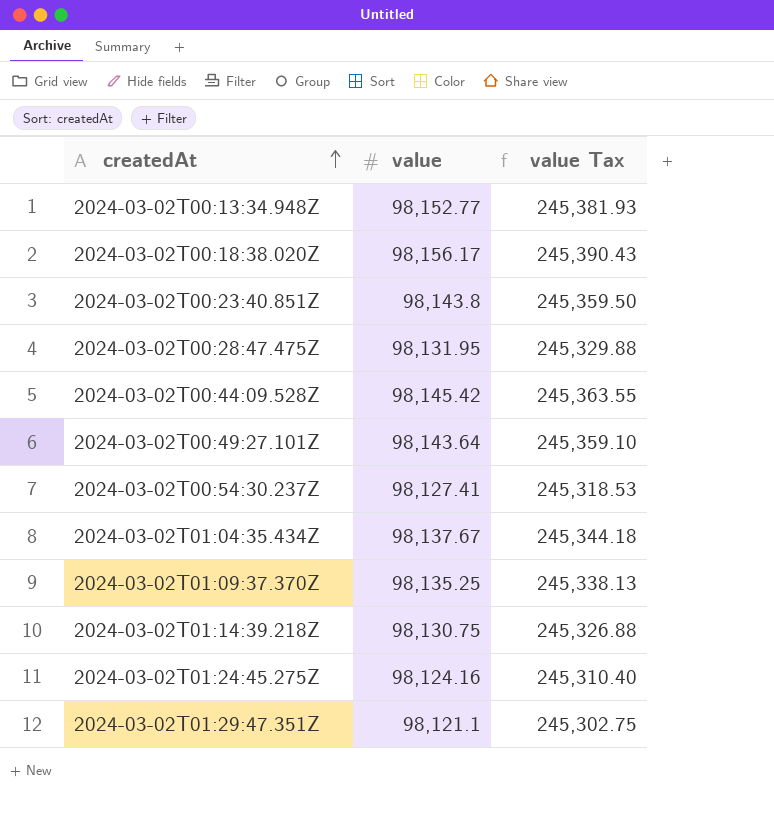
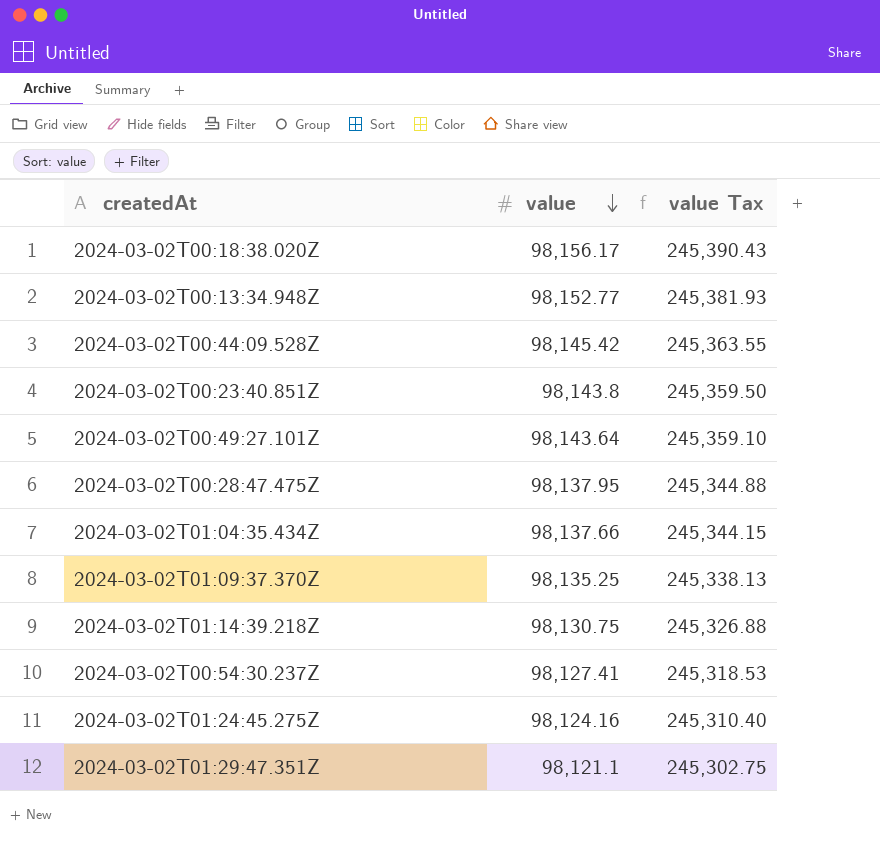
row order: createdAt ascending -> value descending
2024-03-02T00:28:47.475Z | value: 98,131.95 -> 98,137.95
2024-03-02T00:28:47.475Z | value Tax: 245,329.88 -> 245,344.88
2024-03-02T01:04:35.434Z | value: 98,137.67 -> 98,137.66
2024-03-02T01:04:35.434Z | value Tax: 245,344.18 -> 245,344.15

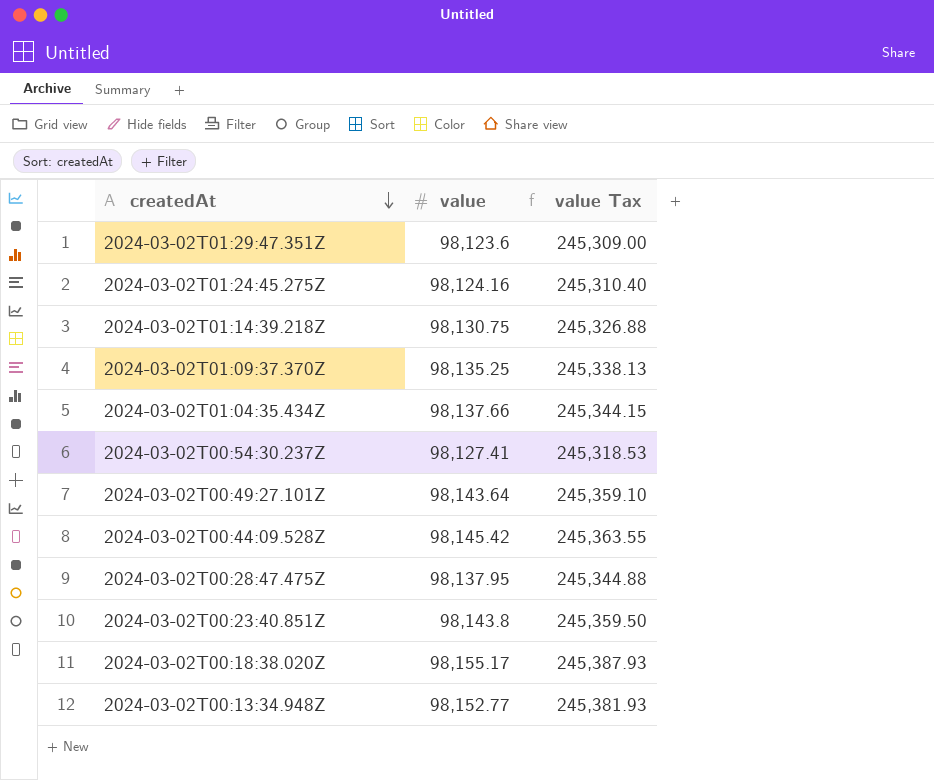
row order: value descending -> createdAt descending
2024-03-02T01:29:47.351Z | value: 98,121.1 -> 98,123.6
2024-03-02T01:29:47.351Z | value Tax: 245,302.75 -> 245,309.00
2024-03-02T00:18:38.020Z | value: 98,156.17 -> 98,155.17
2024-03-02T00:18:38.020Z | value Tax: 245,390.43 -> 245,387.93

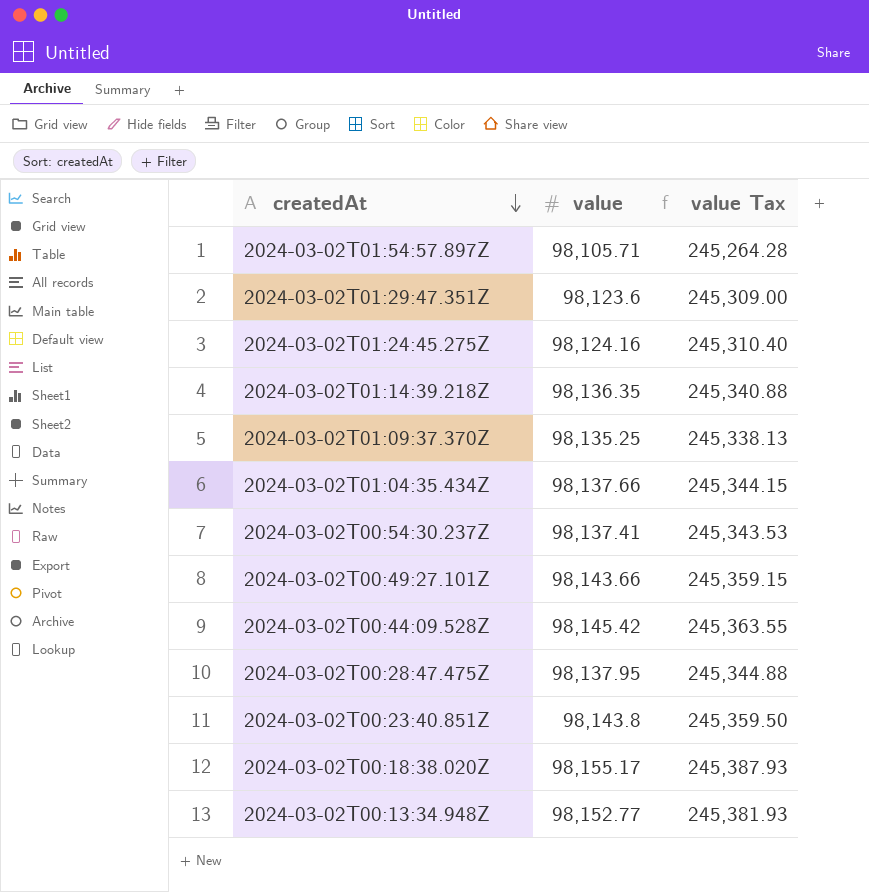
row 2024-03-02T01:54:57.897Z: none -> 98,105.71 | 245,264.28
2024-03-02T01:14:39.218Z | value: 98,130.75 -> 98,136.35
2024-03-02T01:14:39.218Z | value Tax: 245,326.88 -> 245,340.88
2024-03-02T00:54:30.237Z | value: 98,127.41 -> 98,137.41
2024-03-02T00:54:30.237Z | value Tax: 245,318.53 -> 245,343.53
2024-03-02T00:49:27.101Z | value: 98,143.64 -> 98,143.66
2024-03-02T00:49:27.101Z | value Tax: 245,359.10 -> 245,359.15

